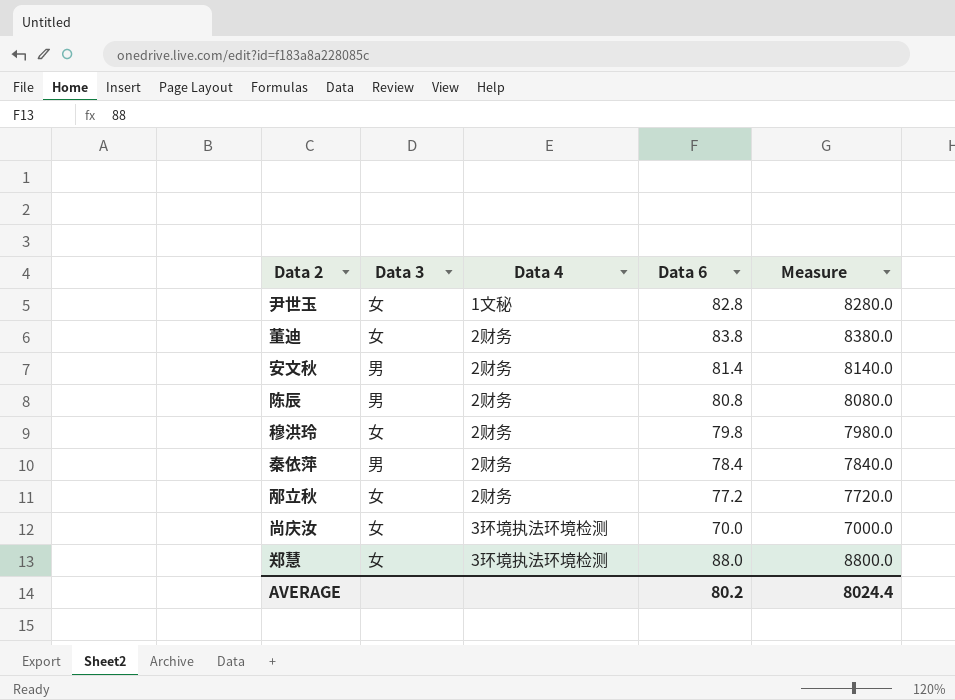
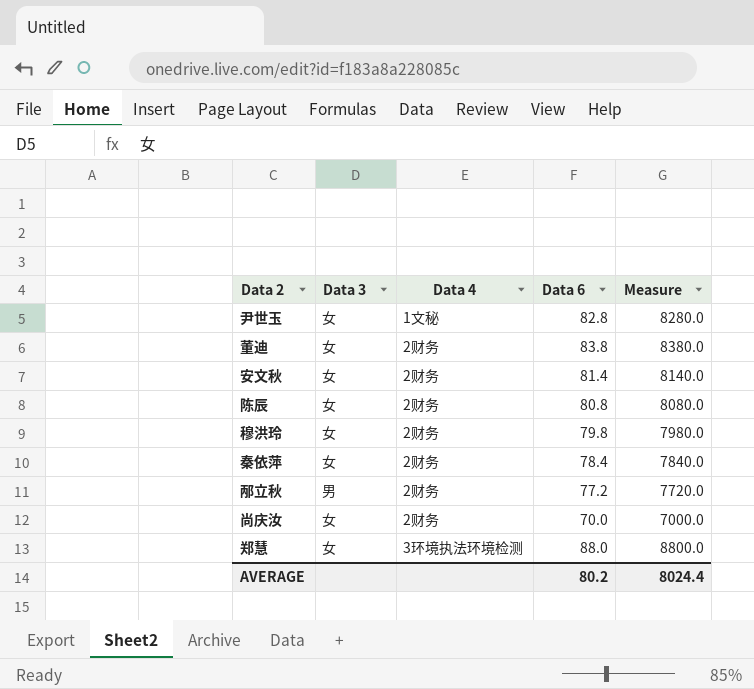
安文秋 | Data 3: 男 -> 女
陈辰 | Data 3: 男 -> 女
秦依萍 | Data 3: 男 -> 女
邴立秋 | Data 3: 女 -> 男
尚庆汝 | Data 4: 3环境执法环境检测 -> 2财务

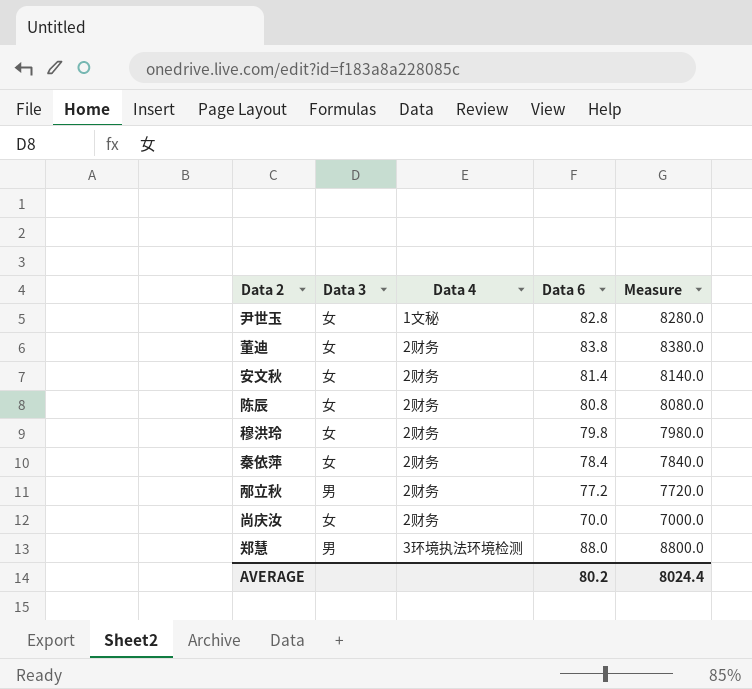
郑慧 | Data 3: 女 -> 男

